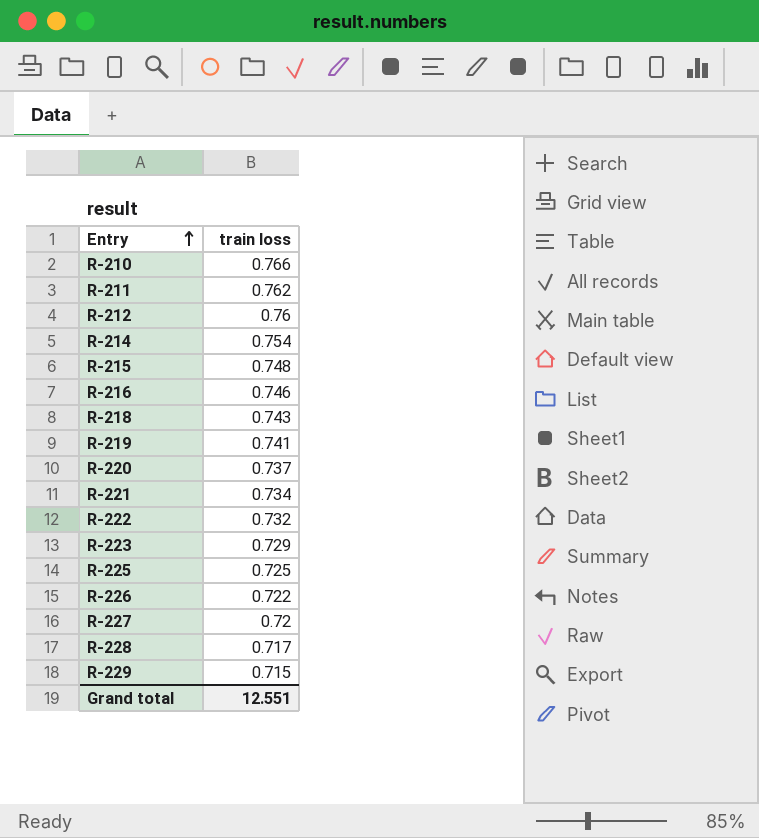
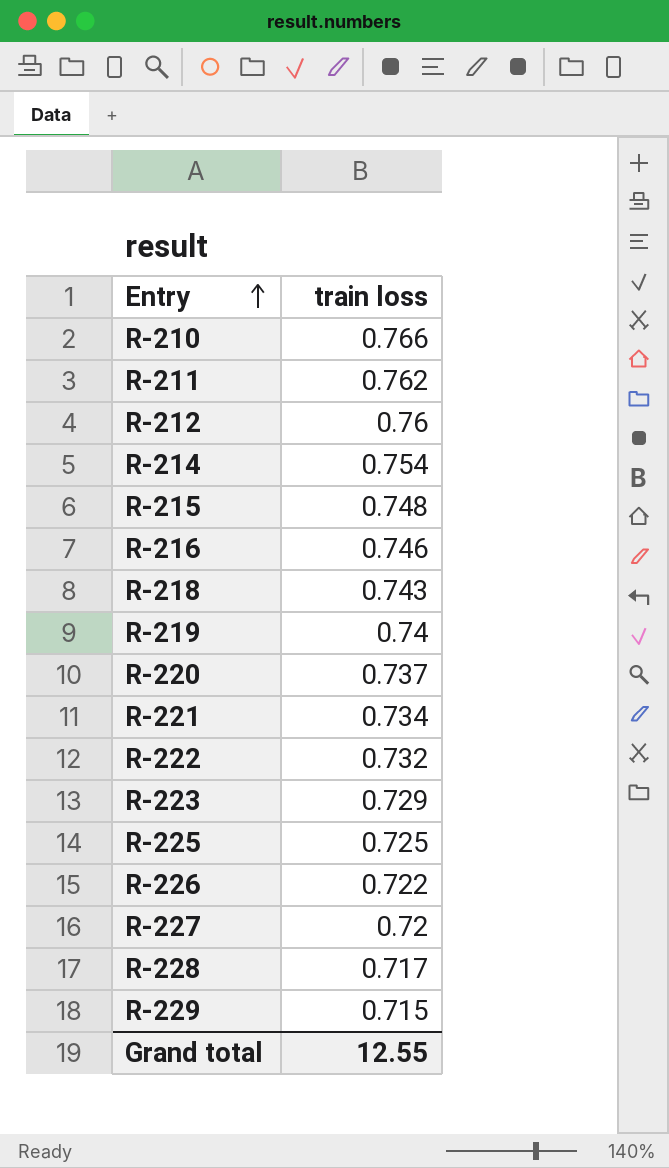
R-219 | train loss: 0.741 -> 0.74
Grand total | train loss: 12.551 -> 12.55

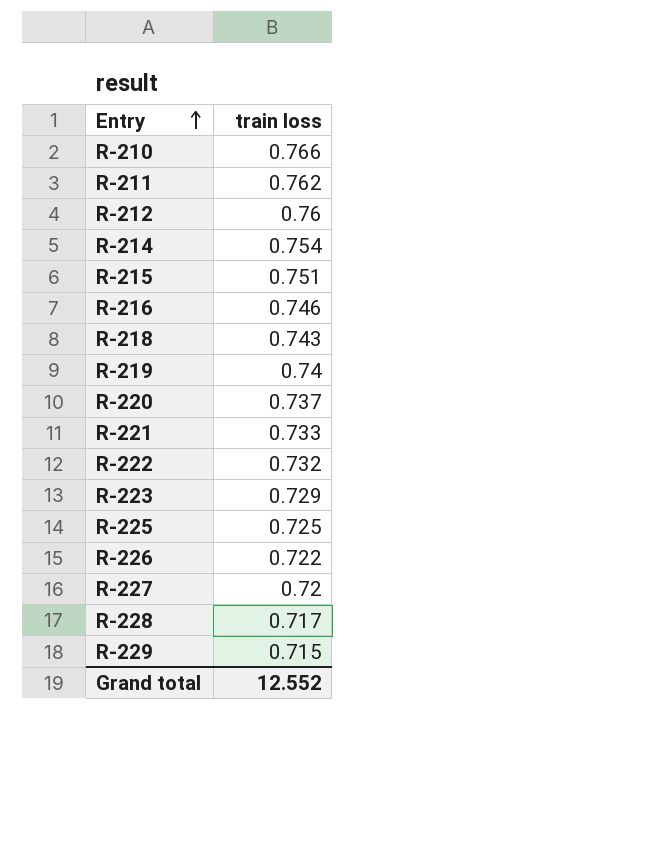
R-215 | train loss: 0.748 -> 0.751
R-221 | train loss: 0.734 -> 0.733
Grand total | train loss: 12.55 -> 12.552

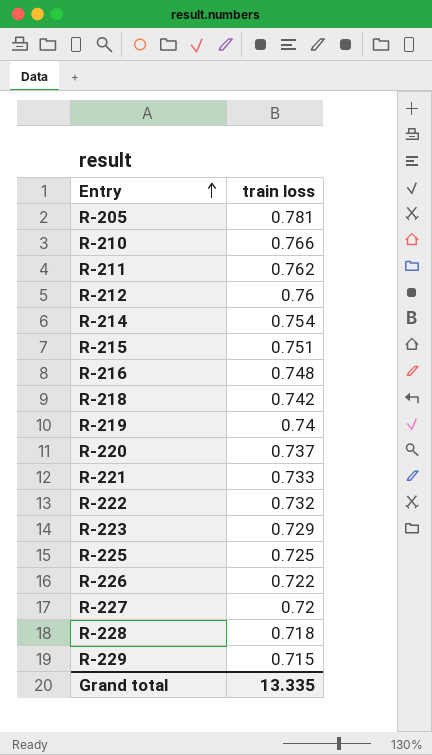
row R-205: none -> 0.781
R-216 | train loss: 0.746 -> 0.748
R-218 | train loss: 0.743 -> 0.742
R-228 | train loss: 0.717 -> 0.718
Grand total | train loss: 12.552 -> 13.335

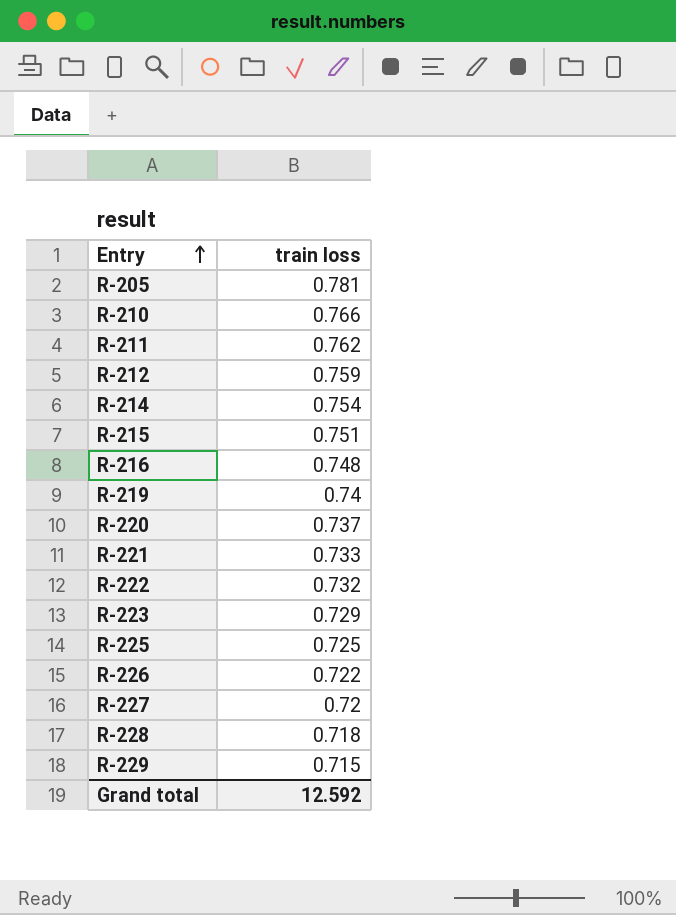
row R-218: 0.742 -> none
R-212 | train loss: 0.76 -> 0.759
Grand total | train loss: 13.335 -> 12.592

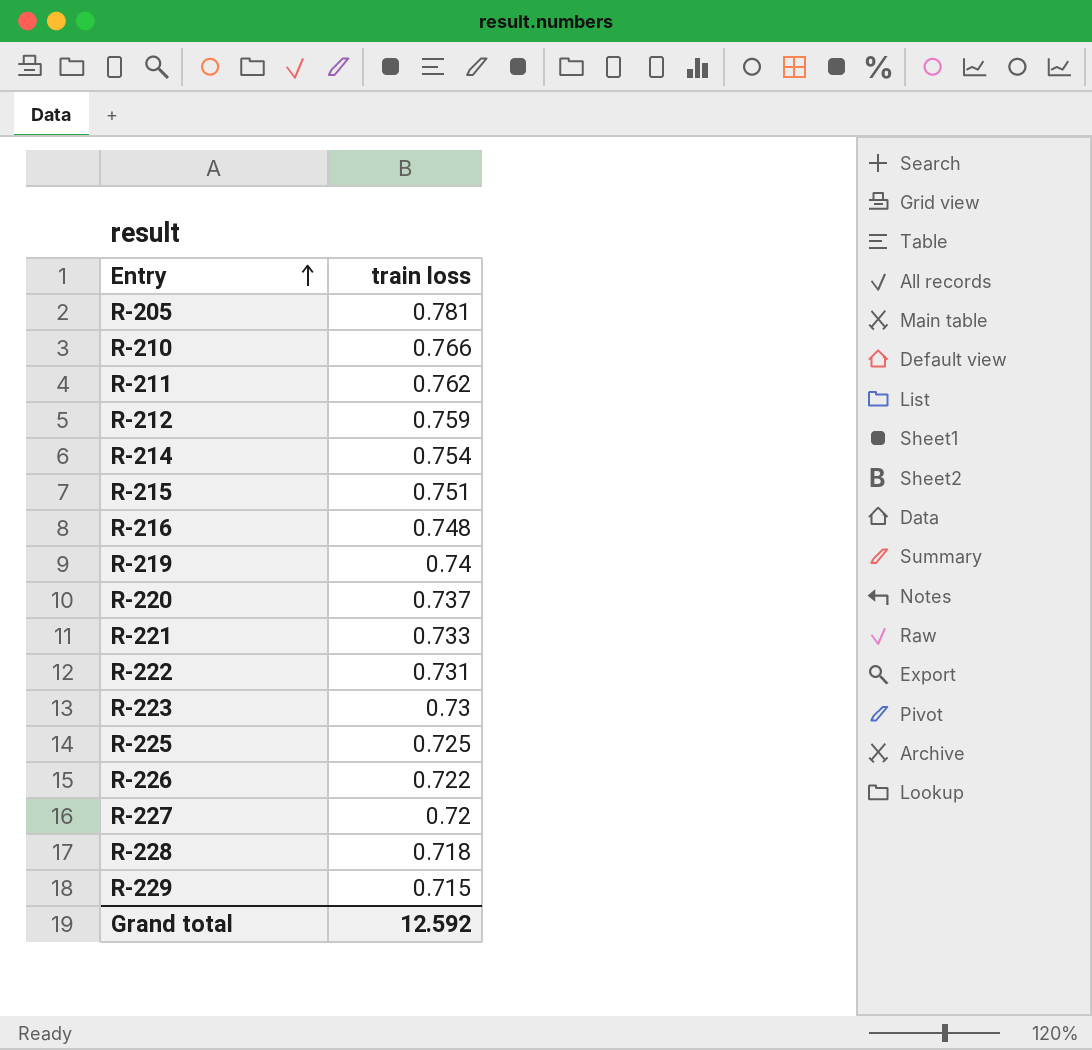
R-222 | train loss: 0.732 -> 0.731
R-223 | train loss: 0.729 -> 0.73

